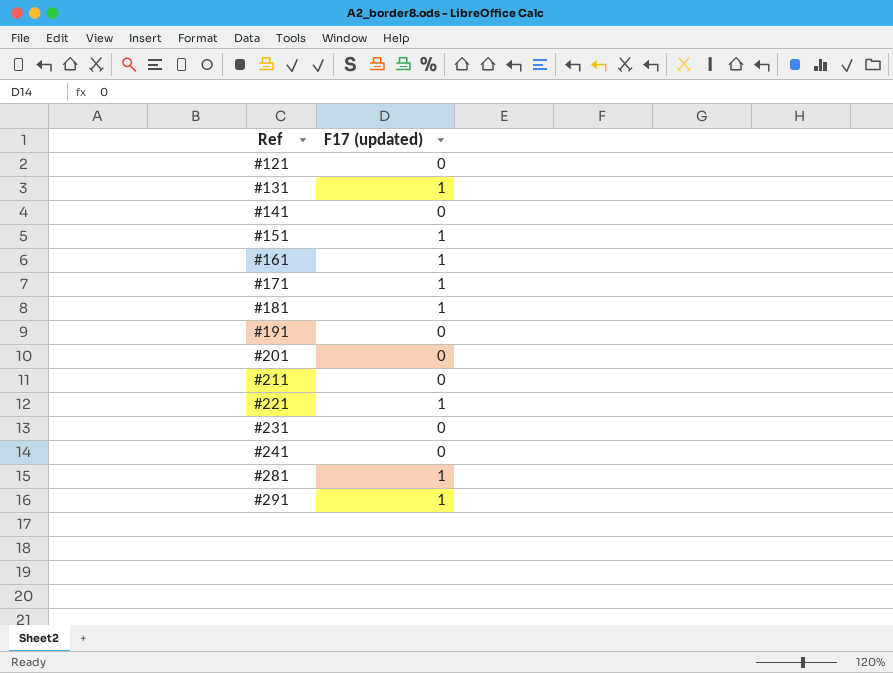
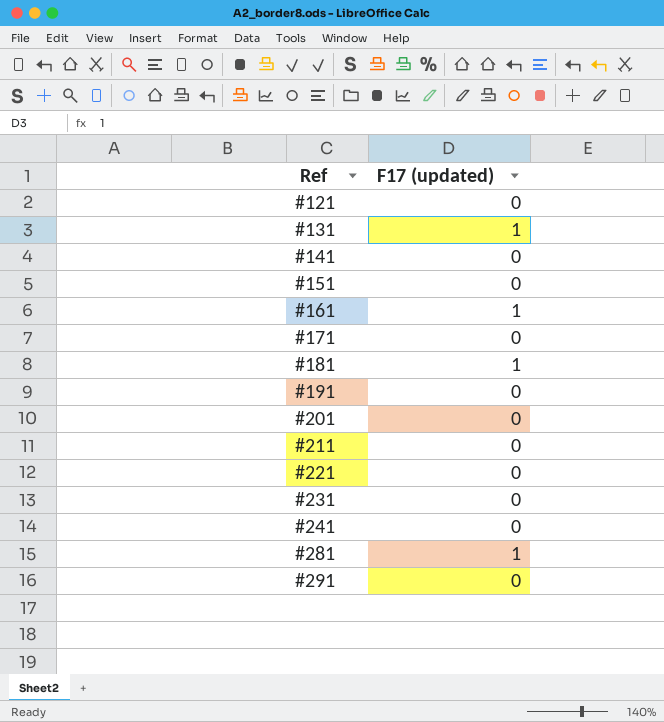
#151 | F17 (updated): 1 -> 0
#171 | F17 (updated): 1 -> 0
#221 | F17 (updated): 1 -> 0
#291 | F17 (updated): 1 -> 0

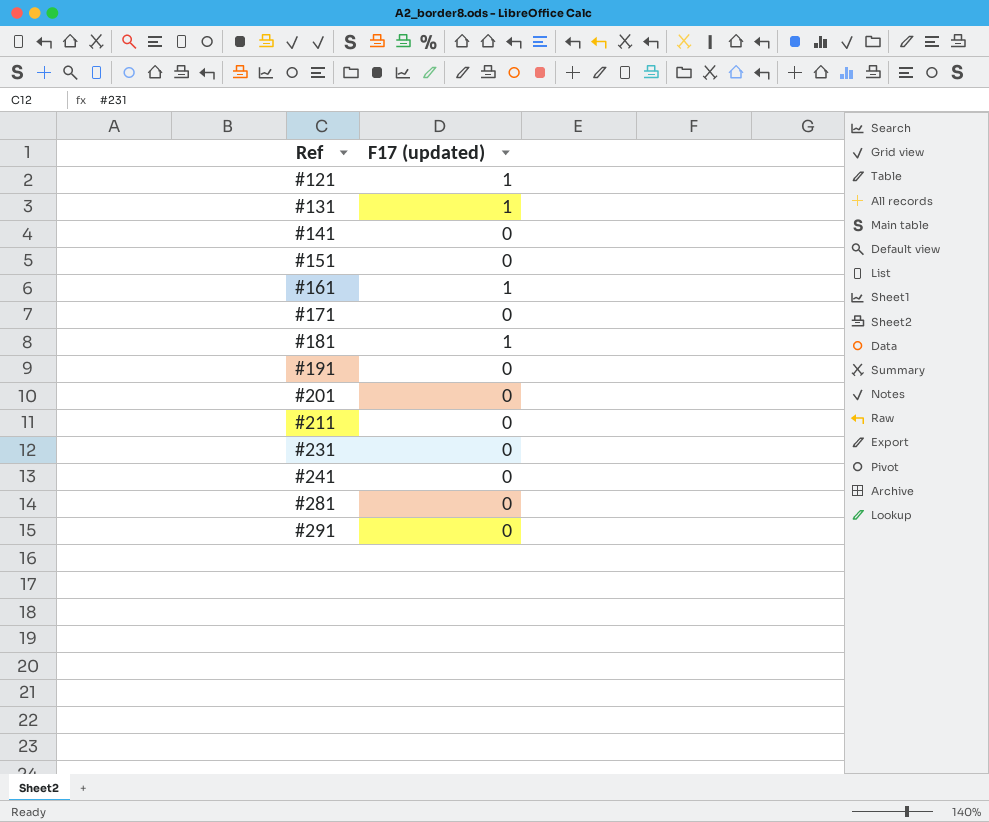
row #221: 0 -> none
#121 | F17 (updated): 0 -> 1
#281 | F17 (updated): 1 -> 0

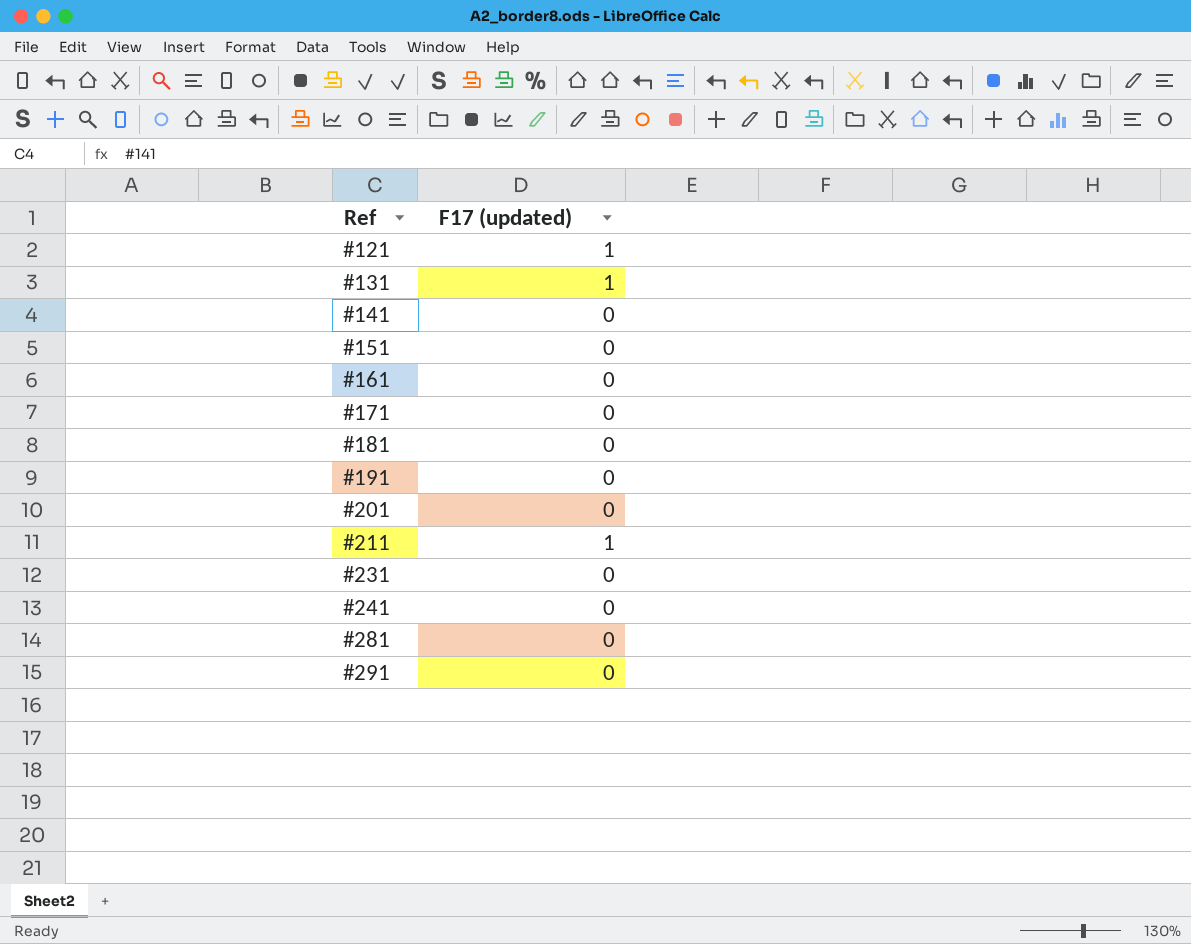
#161 | F17 (updated): 1 -> 0
#181 | F17 (updated): 1 -> 0
#211 | F17 (updated): 0 -> 1

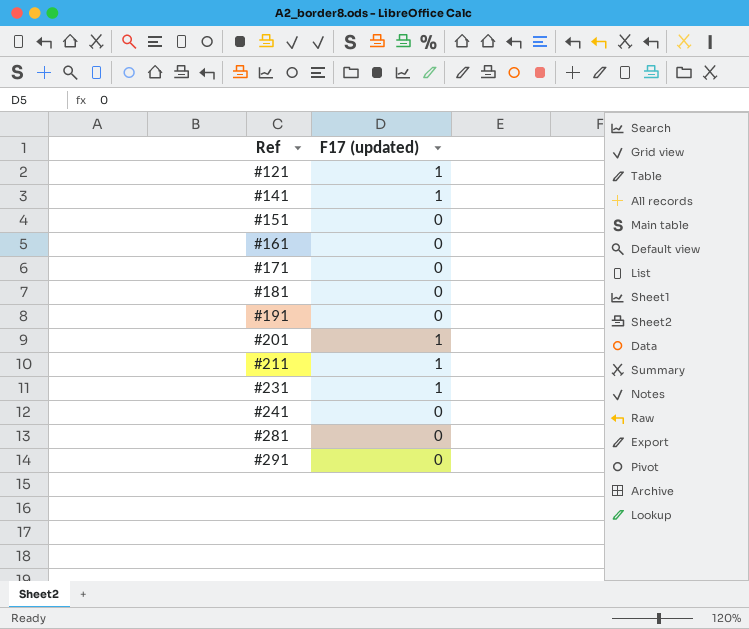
row #131: 1 -> none
#141 | F17 (updated): 0 -> 1
#201 | F17 (updated): 0 -> 1
#231 | F17 (updated): 0 -> 1

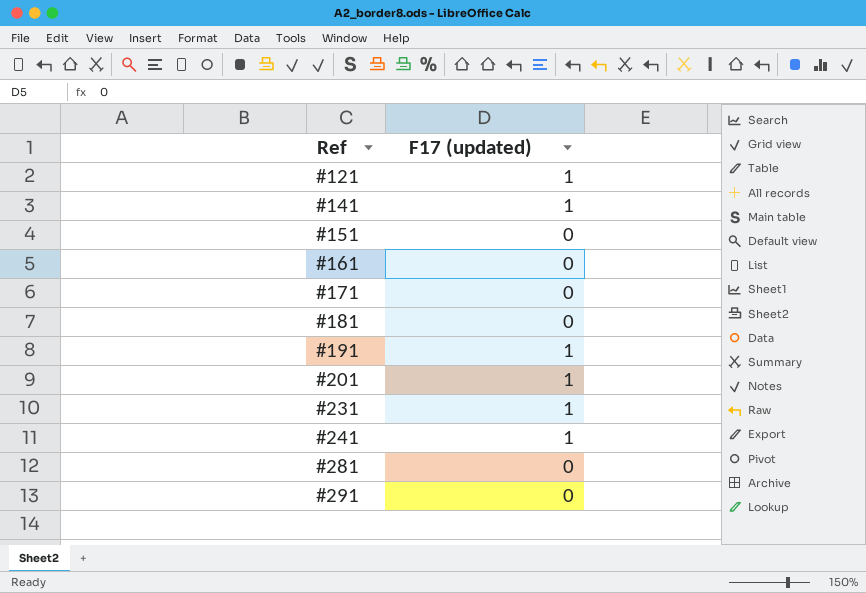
row #211: 1 -> none
#191 | F17 (updated): 0 -> 1
#241 | F17 (updated): 0 -> 1

